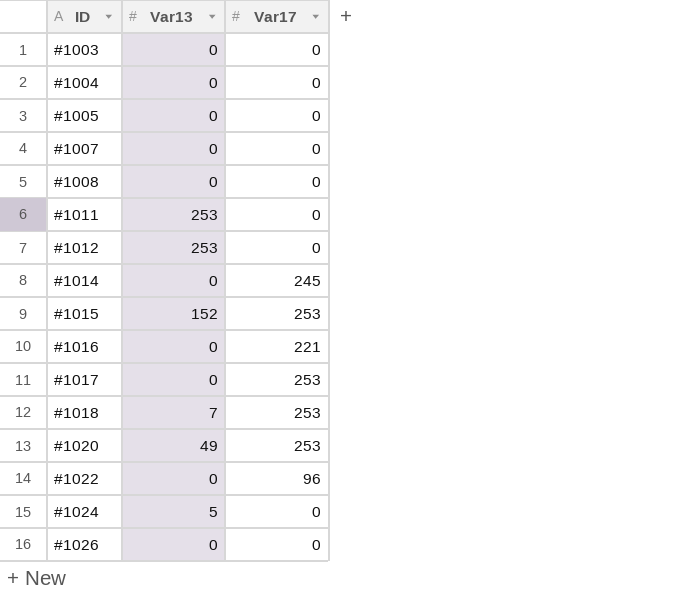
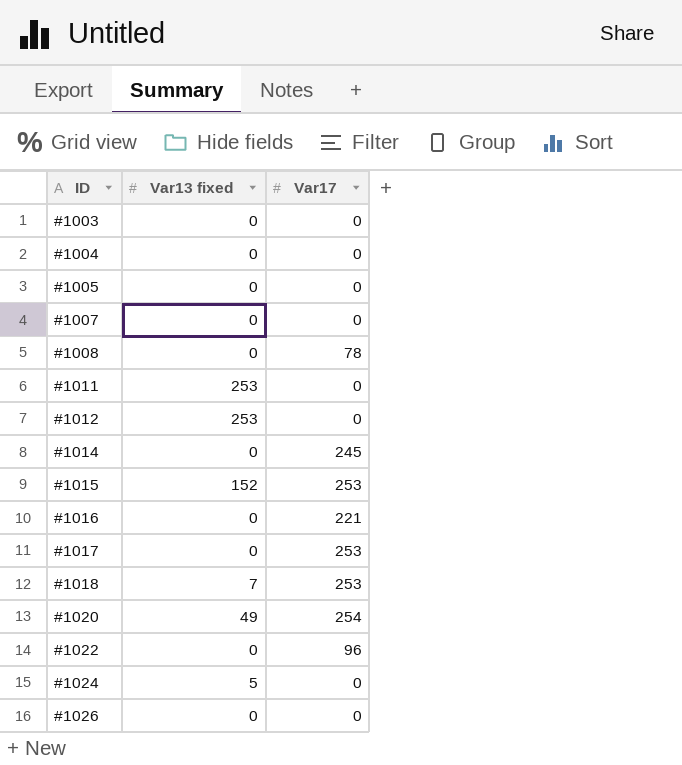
column name: Var13 -> Var13 fixed
#1008 | Var17: 0 -> 78
#1020 | Var17: 253 -> 254

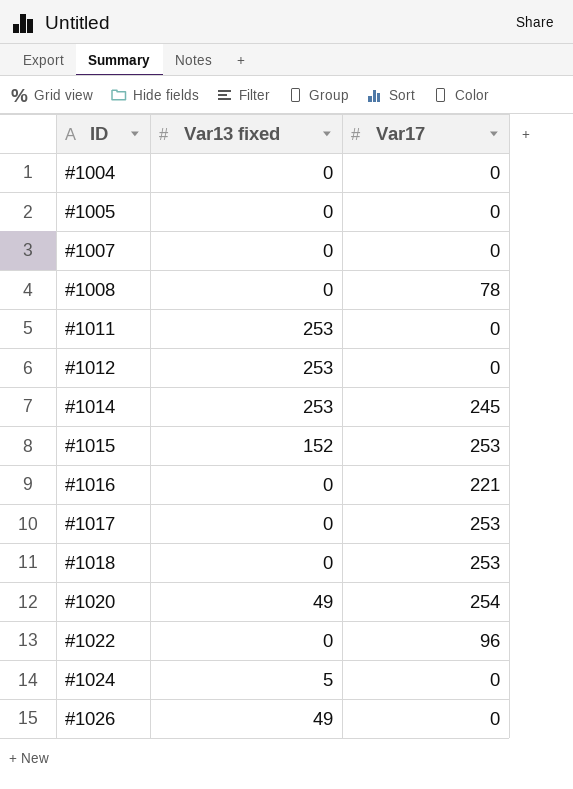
row #1003: 0 | 0 -> none
#1014 | Var13 fixed: 0 -> 253
#1018 | Var13 fixed: 7 -> 0
#1026 | Var13 fixed: 0 -> 49

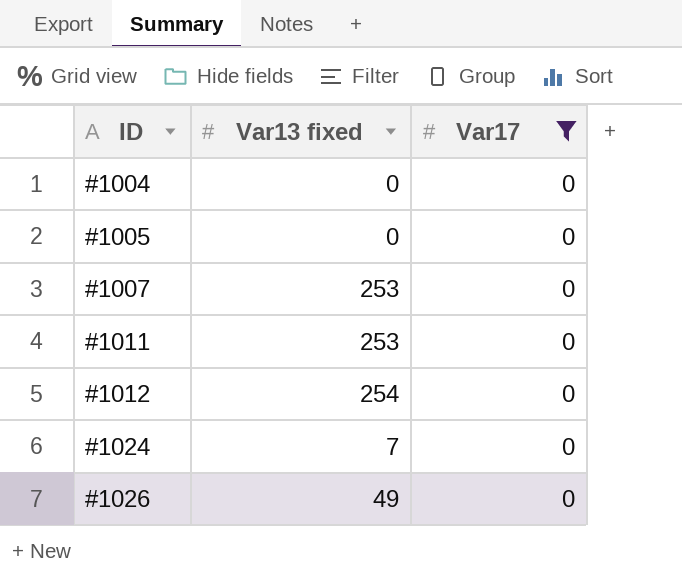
filter: none -> Var17 = 0
#1007 | Var13 fixed: 0 -> 253
#1012 | Var13 fixed: 253 -> 254
#1024 | Var13 fixed: 5 -> 7

